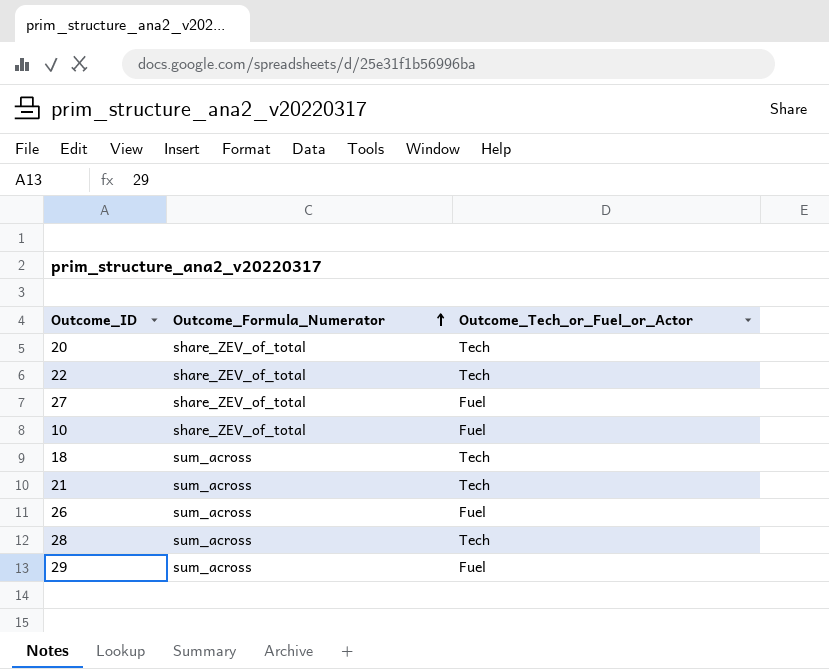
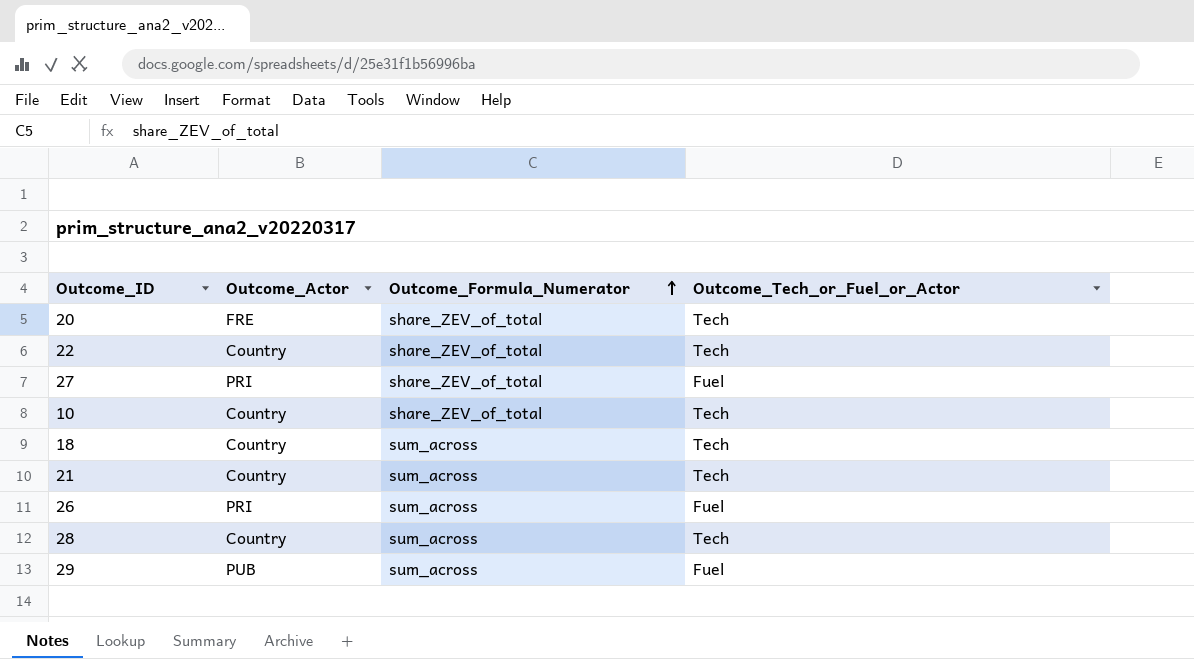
column Outcome_Actor | position: none -> 2
10 | Outcome_Tech_or_Fuel_or_Actor: Fuel -> Tech

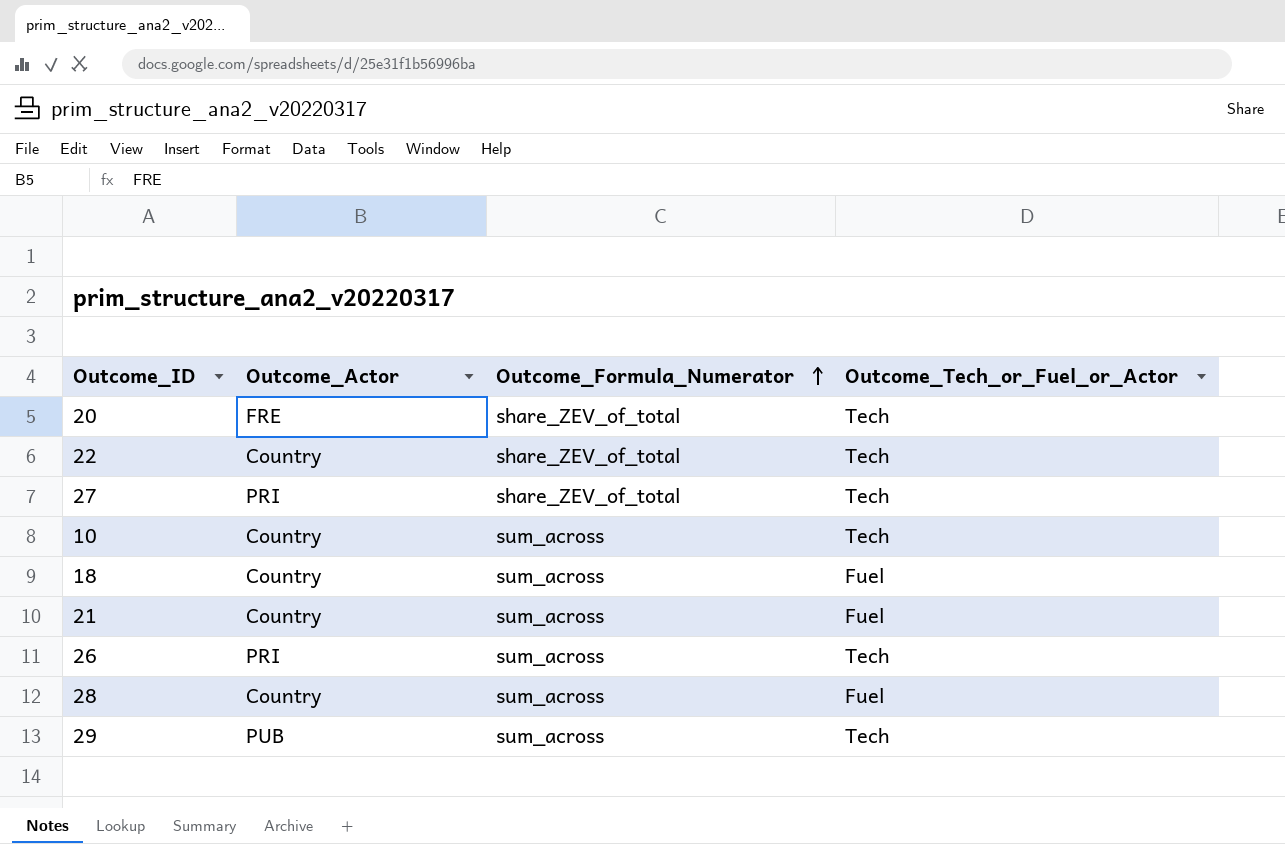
27 | Outcome_Tech_or_Fuel_or_Actor: Fuel -> Tech
10 | Outcome_Formula_Numerator: share_ZEV_of_total -> sum_across
18 | Outcome_Tech_or_Fuel_or_Actor: Tech -> Fuel
21 | Outcome_Tech_or_Fuel_or_Actor: Tech -> Fuel
26 | Outcome_Tech_or_Fuel_or_Actor: Fuel -> Tech
28 | Outcome_Tech_or_Fuel_or_Actor: Tech -> Fuel
29 | Outcome_Tech_or_Fuel_or_Actor: Fuel -> Tech

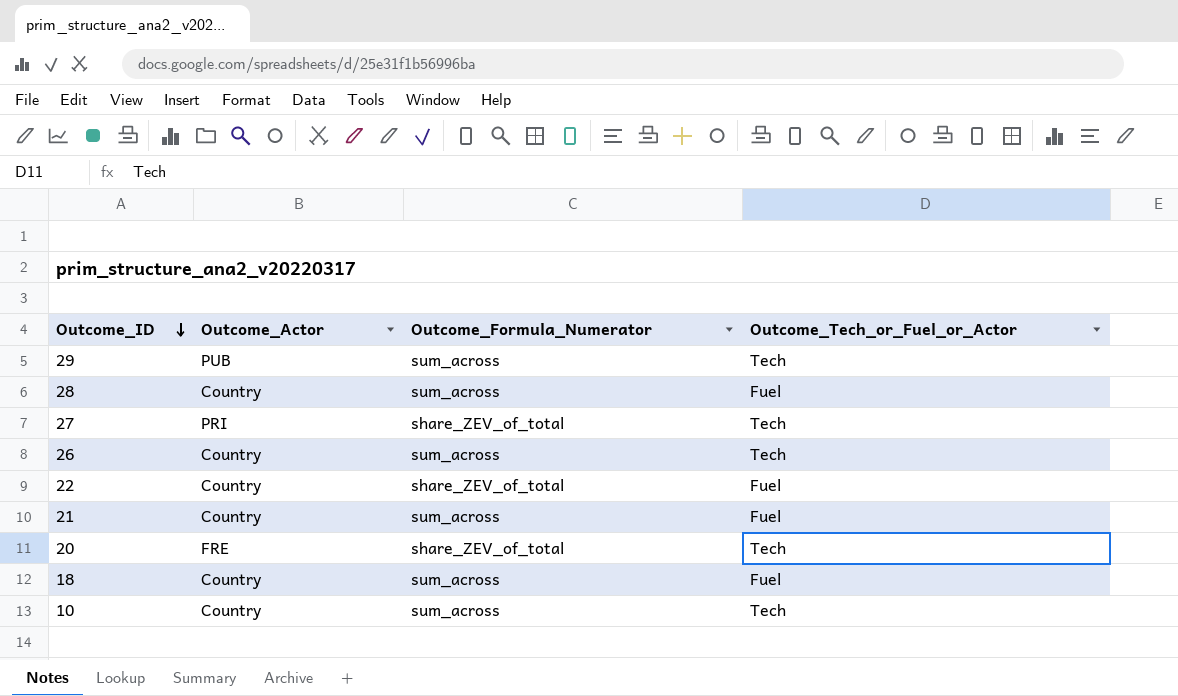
row order: Outcome_Formula_Numerator ascending -> Outcome_ID descending
26 | Outcome_Actor: PRI -> Country
22 | Outcome_Tech_or_Fuel_or_Actor: Tech -> Fuel

